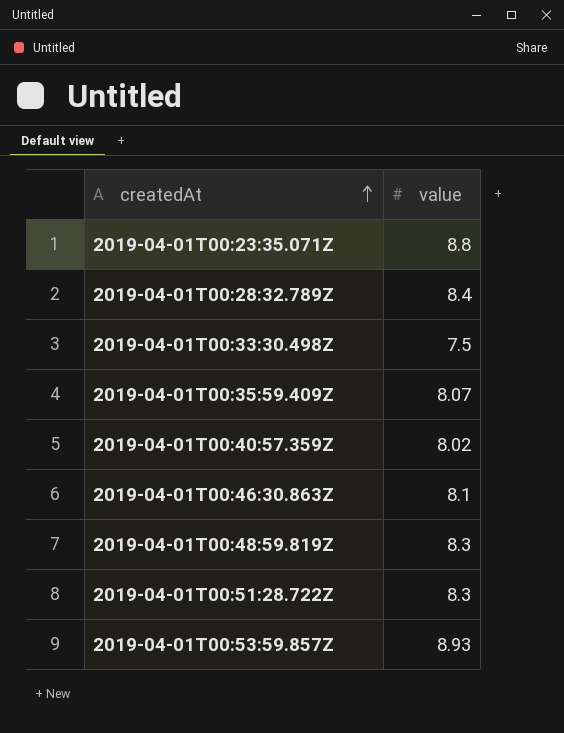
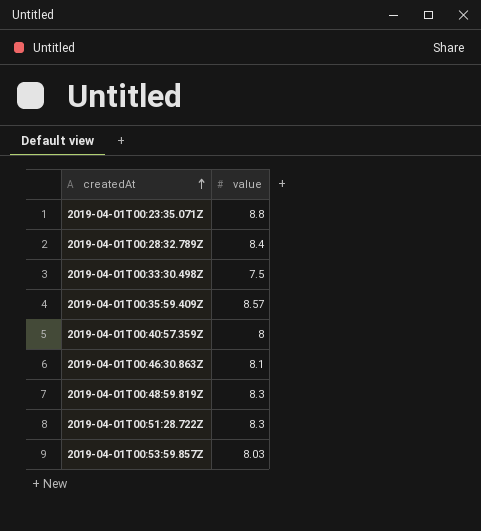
2019-04-01T00:35:59.409Z | value: 8.07 -> 8.57
2019-04-01T00:40:57.359Z | value: 8.02 -> 8
2019-04-01T00:53:59.857Z | value: 8.93 -> 8.03

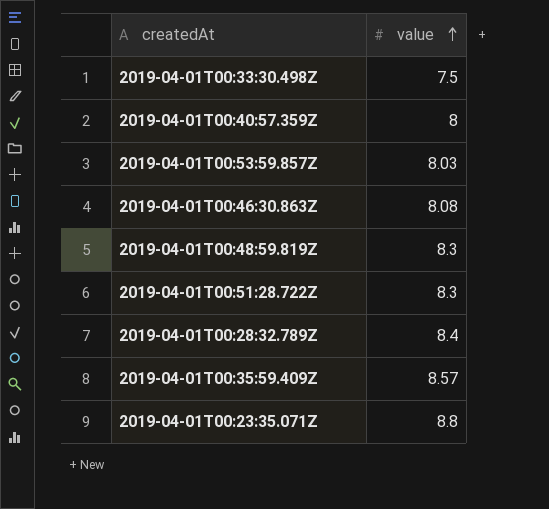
row order: createdAt ascending -> value ascending
2019-04-01T00:46:30.863Z | value: 8.1 -> 8.08

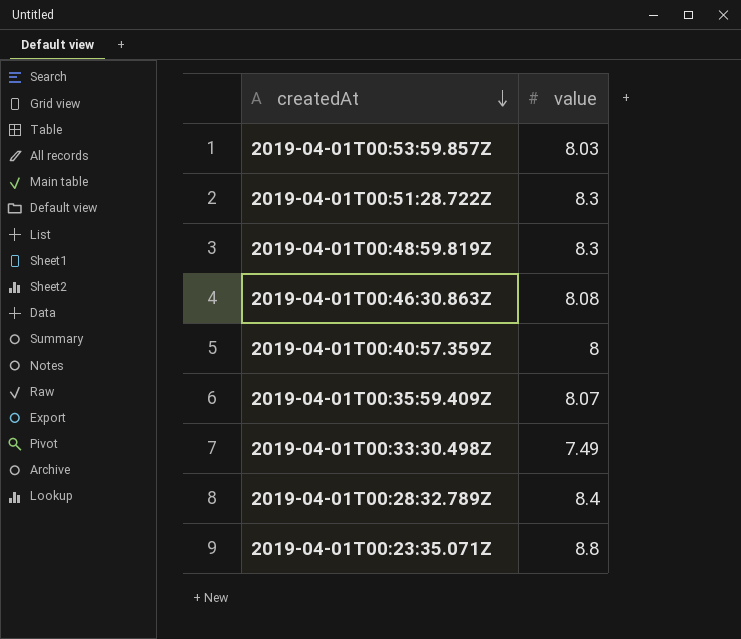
row order: value ascending -> createdAt descending
2019-04-01T00:35:59.409Z | value: 8.57 -> 8.07
2019-04-01T00:33:30.498Z | value: 7.5 -> 7.49

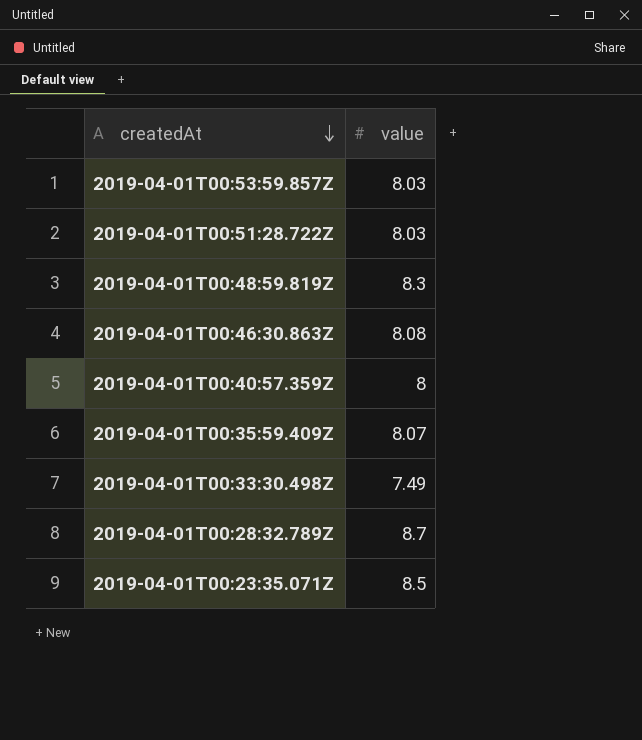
2019-04-01T00:51:28.722Z | value: 8.3 -> 8.03
2019-04-01T00:28:32.789Z | value: 8.4 -> 8.7
2019-04-01T00:23:35.071Z | value: 8.8 -> 8.5

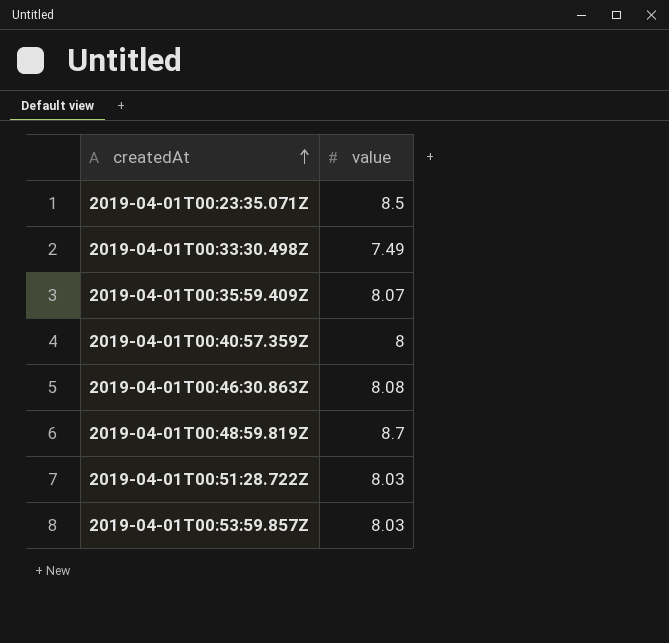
row order: createdAt descending -> createdAt ascending
row 2019-04-01T00:28:32.789Z: 8.7 -> none
2019-04-01T00:48:59.819Z | value: 8.3 -> 8.7

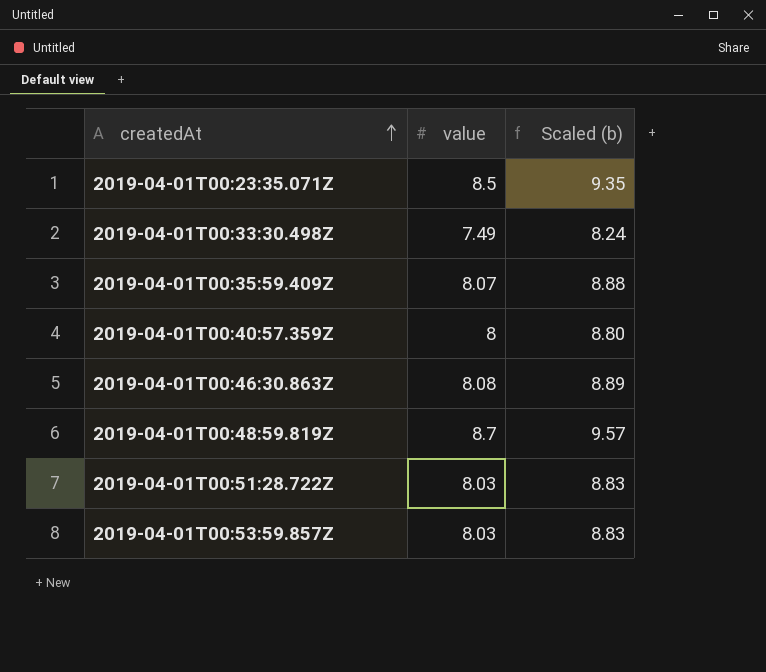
column Scaled (b) | formula: none -> [value] * 1.1

